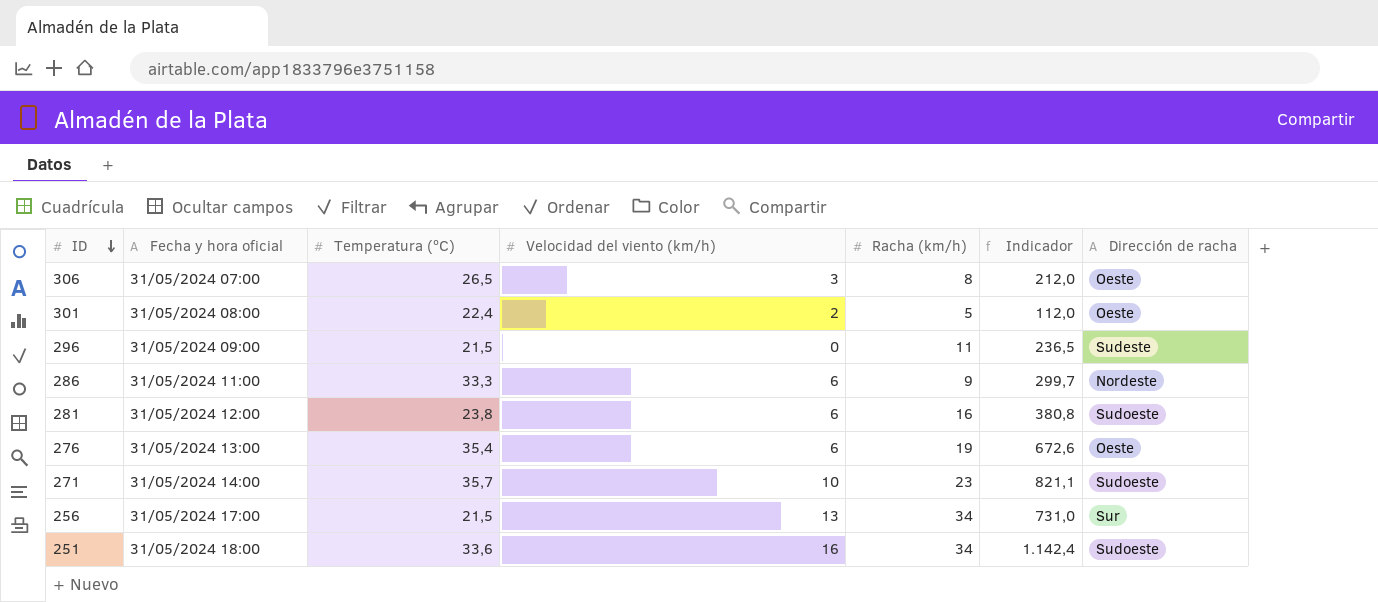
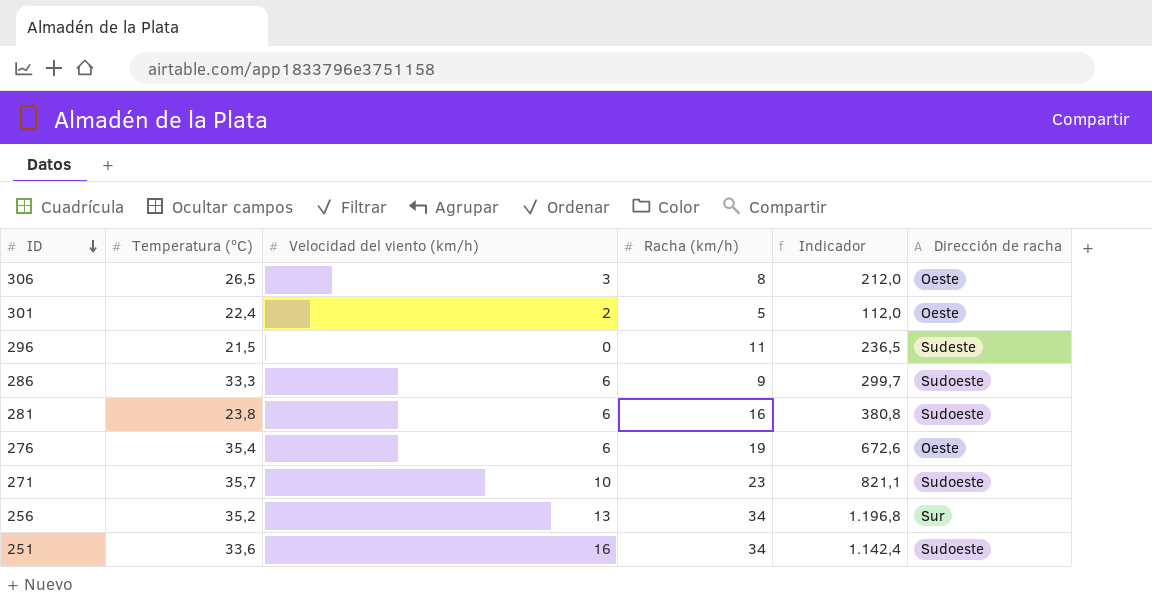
column Fecha y hora oficial | position: 2 -> none
286 | Dirección de racha: Nordeste -> Sudoeste
256 | Temperatura (ºC): 21,5 -> 35,2
256 | Indicador: 731,0 -> 1.196,8

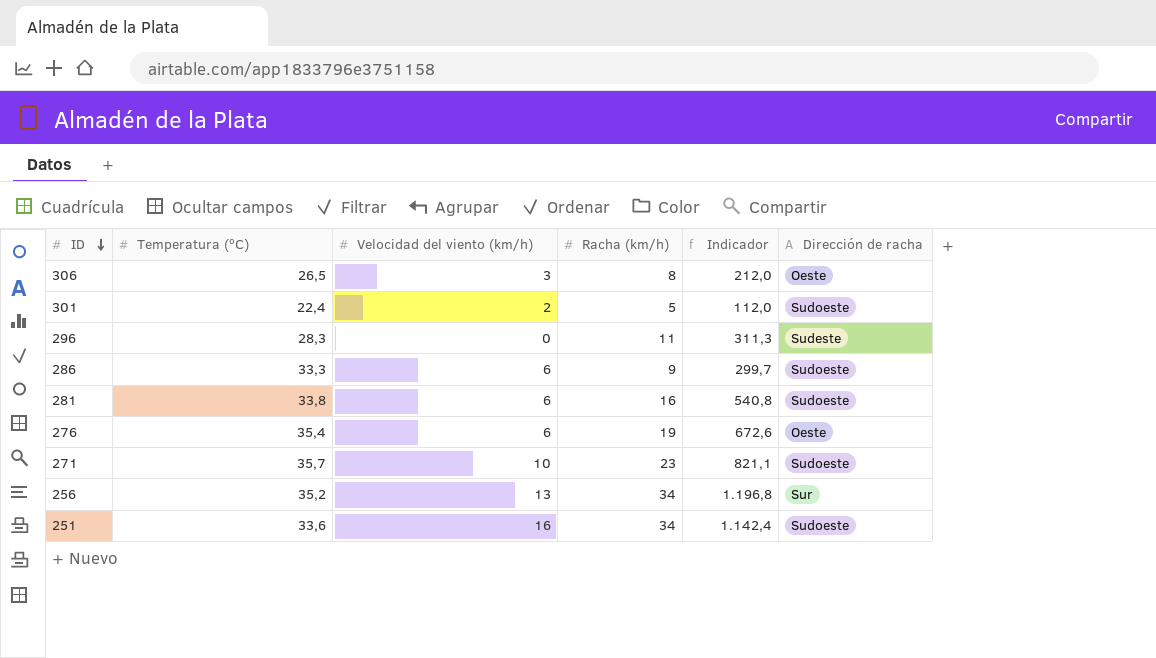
301 | Dirección de racha: Oeste -> Sudoeste
296 | Temperatura (ºC): 21,5 -> 28,3
296 | Indicador: 236,5 -> 311,3
281 | Temperatura (ºC): 23,8 -> 33,8
281 | Indicador: 380,8 -> 540,8

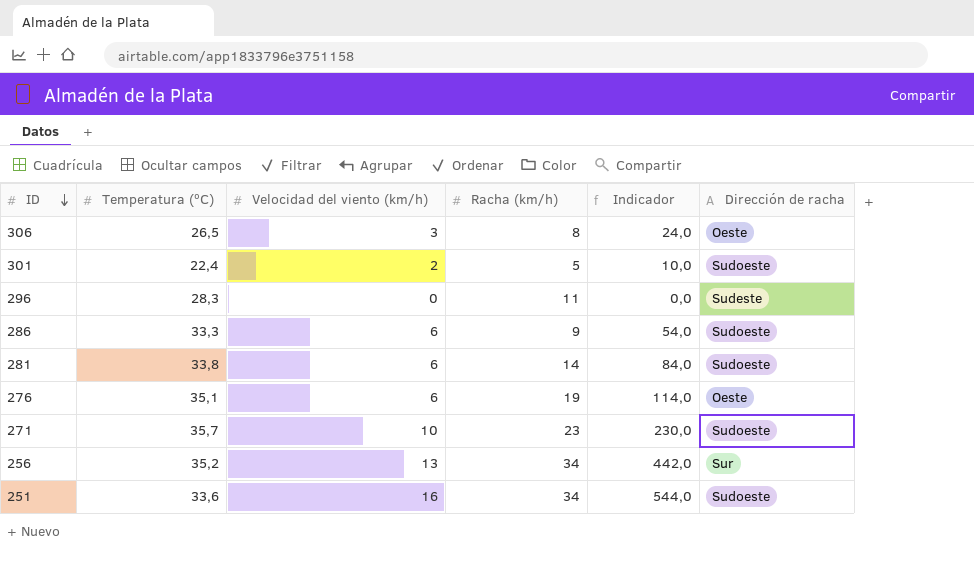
column Indicador | formula: [Temperatura (ºC)] * [Racha (km/h)] -> [Velocidad del viento (km/h)] * [Racha (km/h)]
281 | Racha (km/h): 16 -> 14
276 | Temperatura (ºC): 35,4 -> 35,1

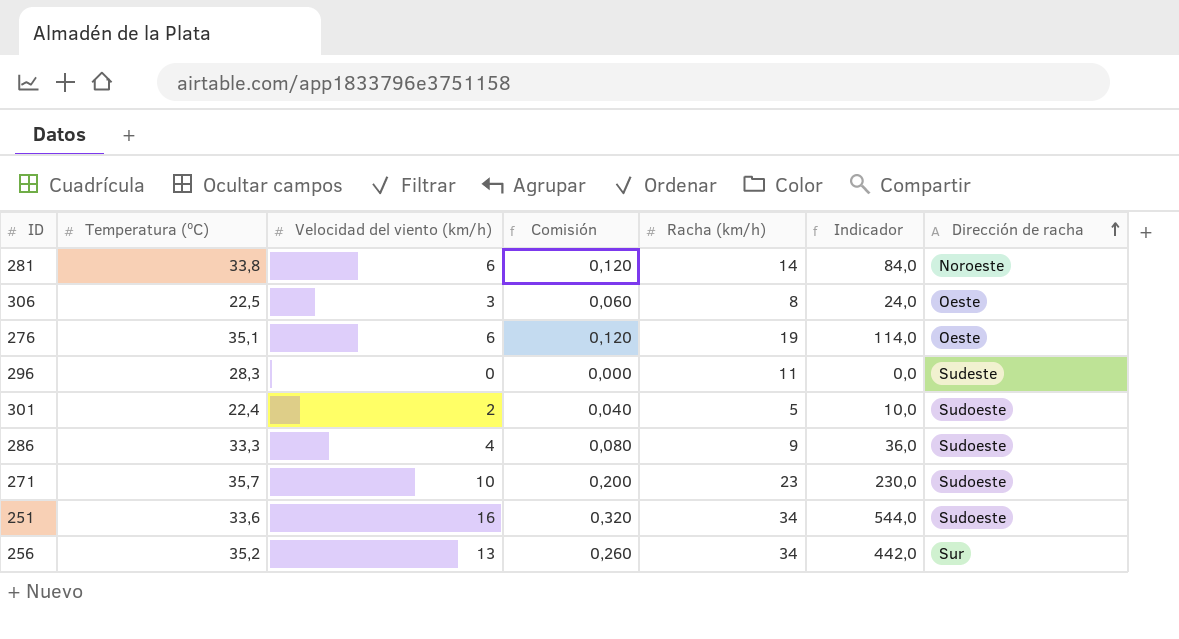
row order: ID descending -> Dirección de racha ascending
column Comisión | formula: none -> [Velocidad del viento (km/h)] * 0,02
281 | Dirección de racha: Sudoeste -> Noroeste
306 | Temperatura (ºC): 26,5 -> 22,5
286 | Velocidad del viento (km/h): 6 -> 4
286 | Indicador: 54,0 -> 36,0

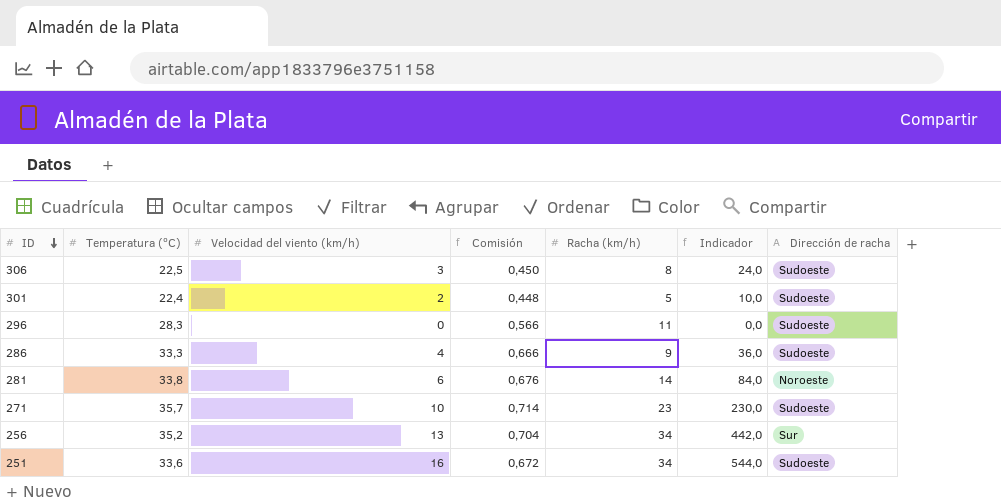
row order: Dirección de racha ascending -> ID descending
column Comisión | formula: [Velocidad del viento (km/h)] * 0,02 -> [Temperatura (ºC)] * 0,02
row 276: 35,1 | 6 | 0,120 | 19 | 114,0 | Oeste -> none
306 | Dirección de racha: Oeste -> Sudoeste
296 | Dirección de racha: Sudeste -> Sudoeste

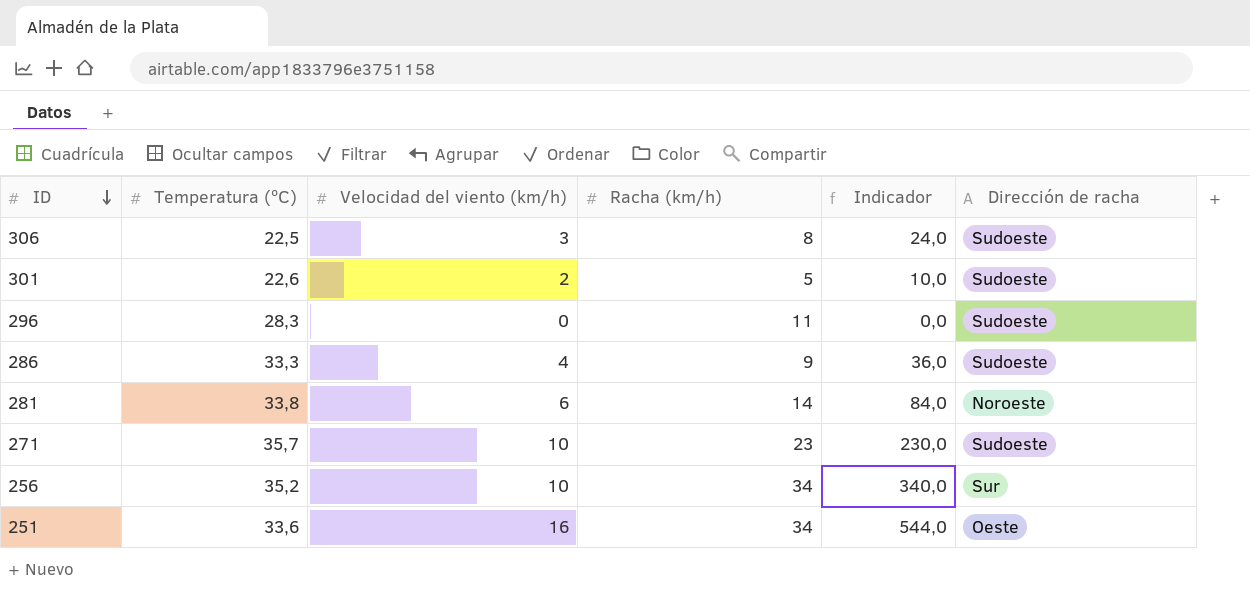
column Comisión | formula: [Temperatura (ºC)] * 0,02 -> none
301 | Temperatura (ºC): 22,4 -> 22,6
256 | Velocidad del viento (km/h): 13 -> 10
256 | Indicador: 442,0 -> 340,0
251 | Dirección de racha: Sudoeste -> Oeste

